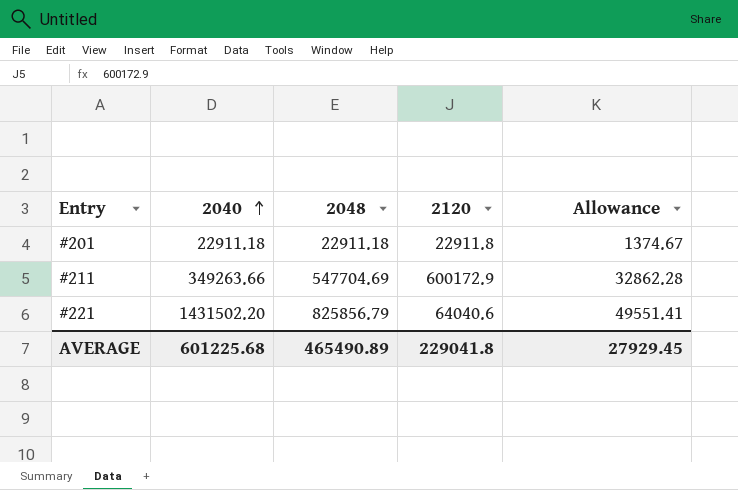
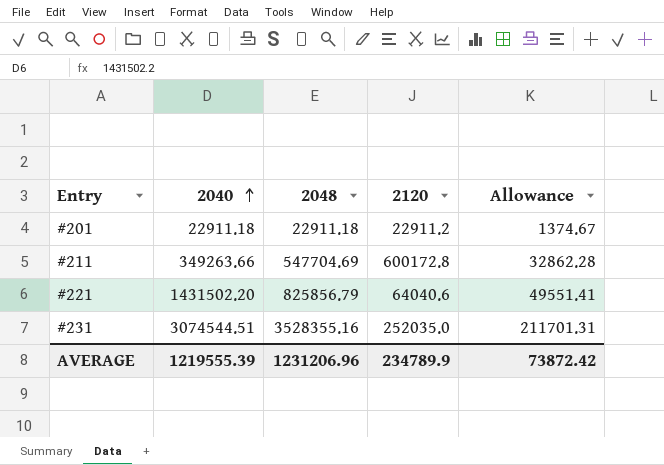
#201 | 2120: 22911.8 -> 22911.2
#211 | 2120: 600172.9 -> 600172.8
row #231: none -> 3074544.51 | 3528355.16 | 252035.0 | 211701.31
AVERAGE | 2040: 601225.68 -> 1219555.39
AVERAGE | 2048: 465490.89 -> 1231206.96
AVERAGE | 2120: 229041.8 -> 234789.9
AVERAGE | Allowance: 27929.45 -> 73872.42

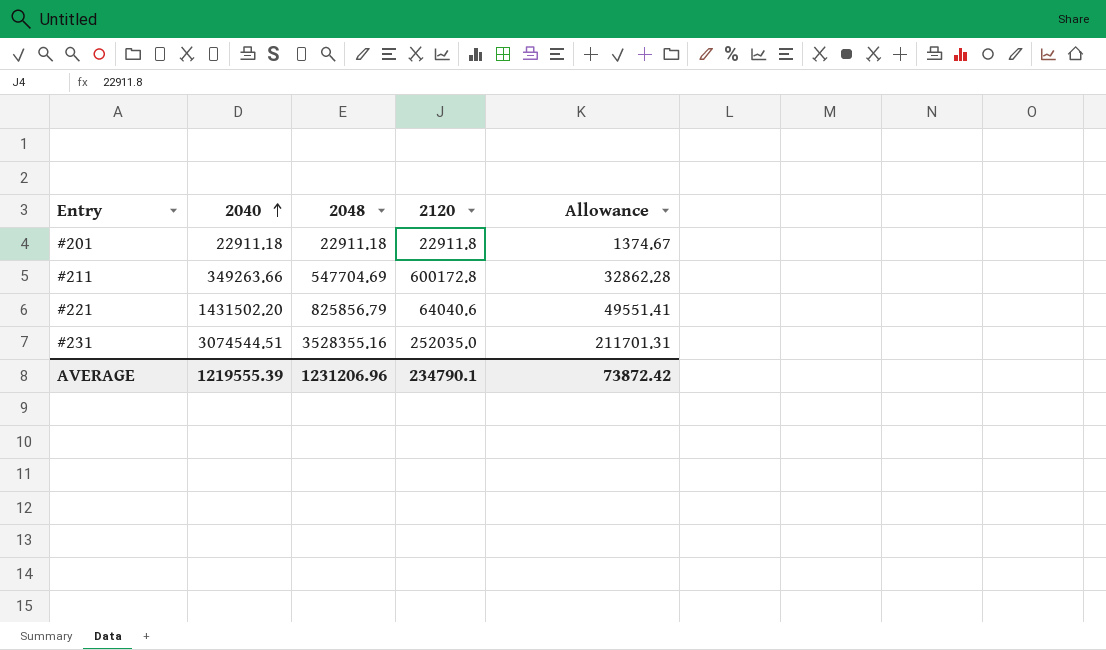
#201 | 2120: 22911.2 -> 22911.8
AVERAGE | 2120: 234789.9 -> 234790.1

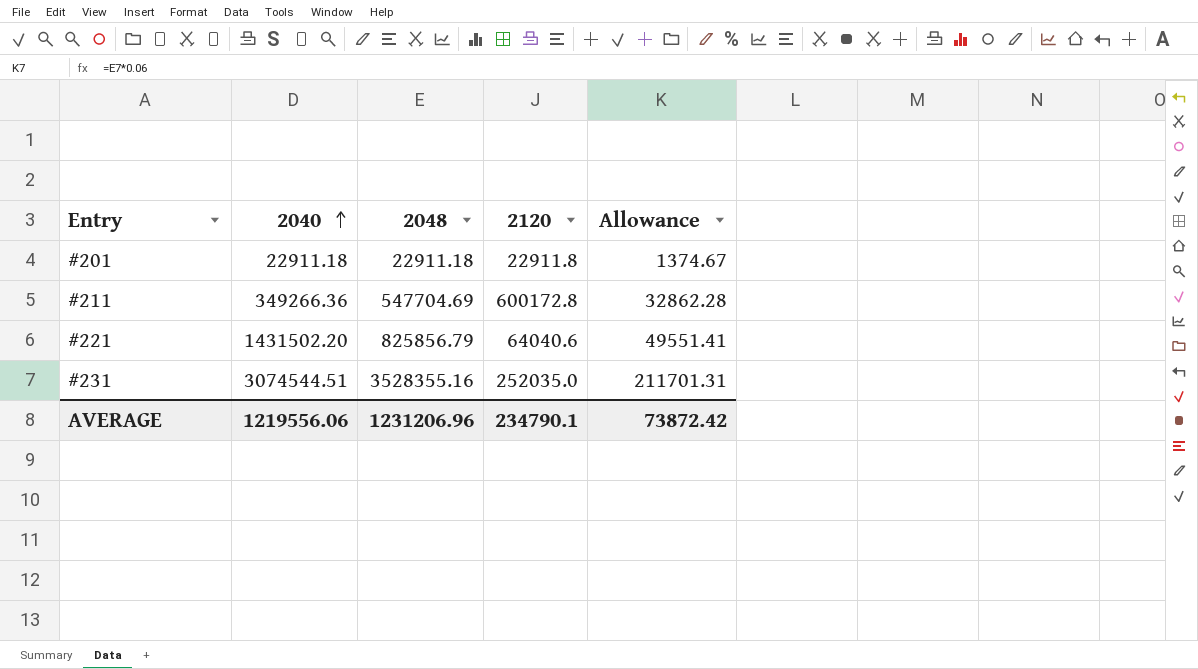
#211 | 2040: 349263.66 -> 349266.36
AVERAGE | 2040: 1219555.39 -> 1219556.06

